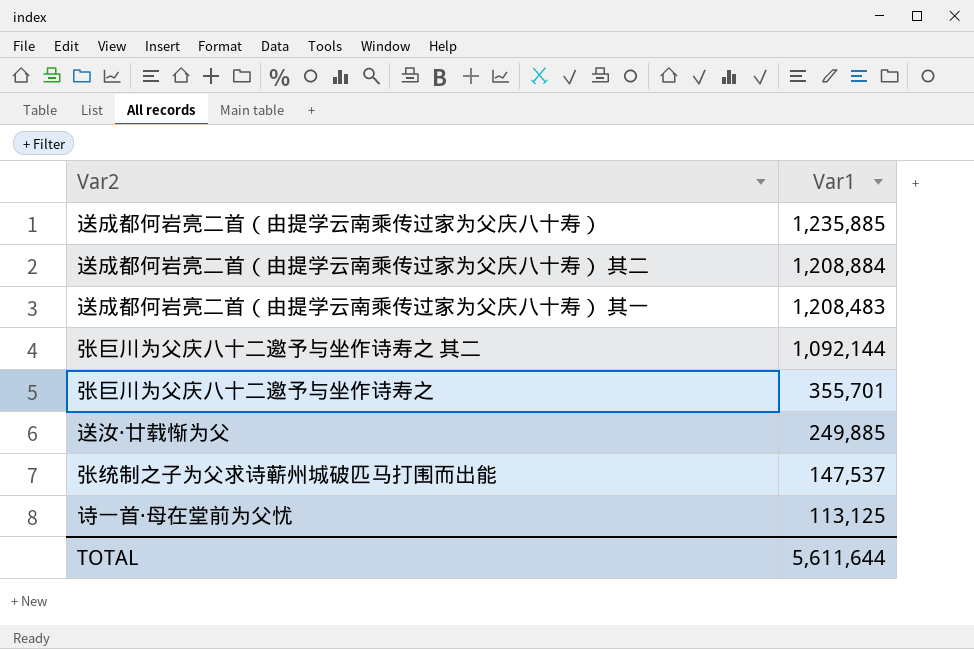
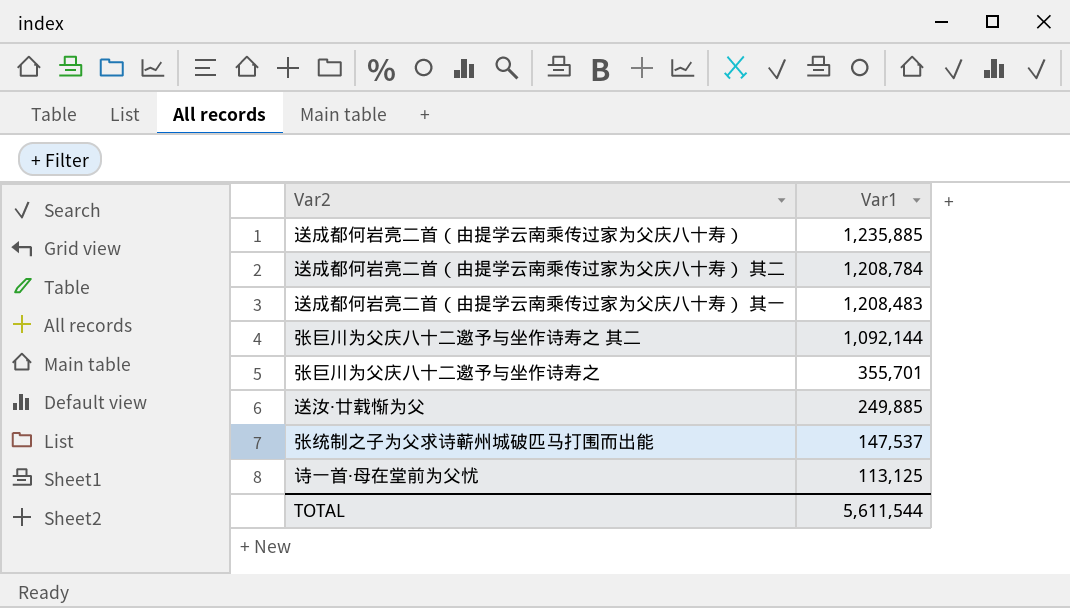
送成都何岩亮二首（由提学云南乘传过家为父庆八十寿） 其二 | Var1: 1,208,884 -> 1,208,784
TOTAL | Var1: 5,611,644 -> 5,611,544

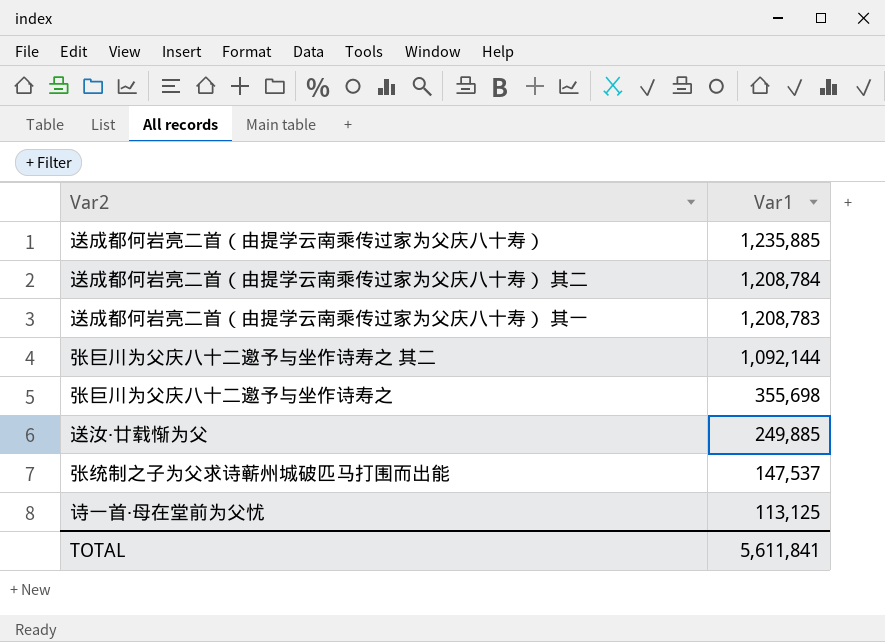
送成都何岩亮二首（由提学云南乘传过家为父庆八十寿） 其一 | Var1: 1,208,483 -> 1,208,783
张巨川为父庆八十二邀予与坐作诗寿之 | Var1: 355,701 -> 355,698
TOTAL | Var1: 5,611,544 -> 5,611,841

